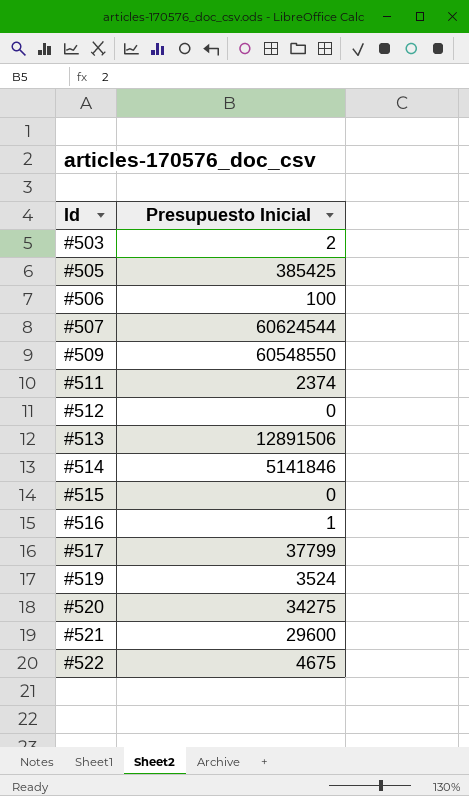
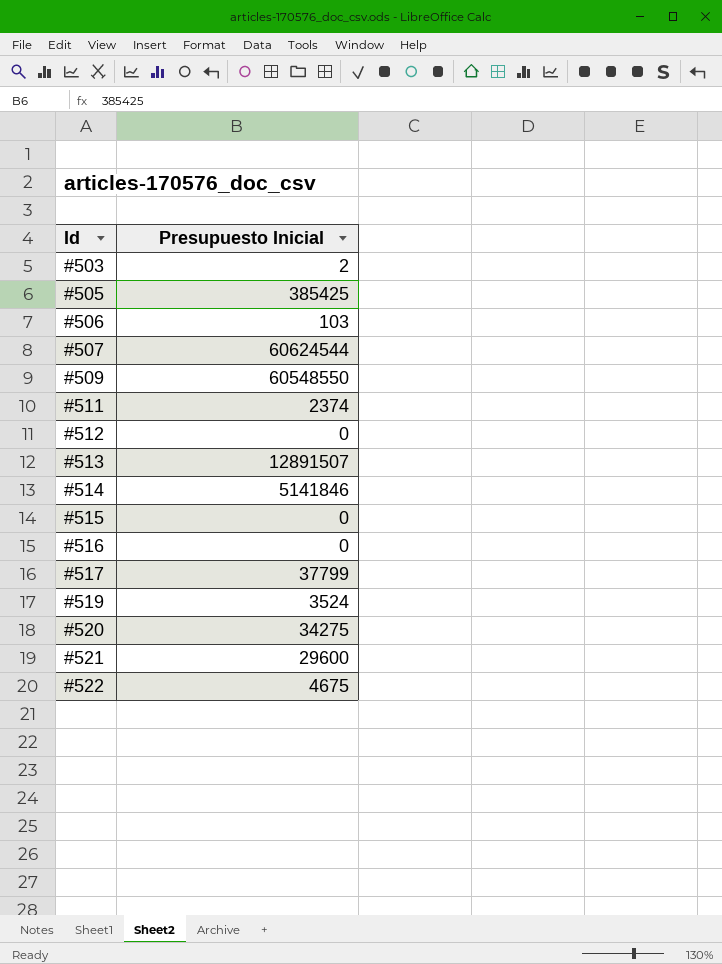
#506 | Presupuesto Inicial: 100 -> 103
#513 | Presupuesto Inicial: 12891506 -> 12891507
#516 | Presupuesto Inicial: 1 -> 0

